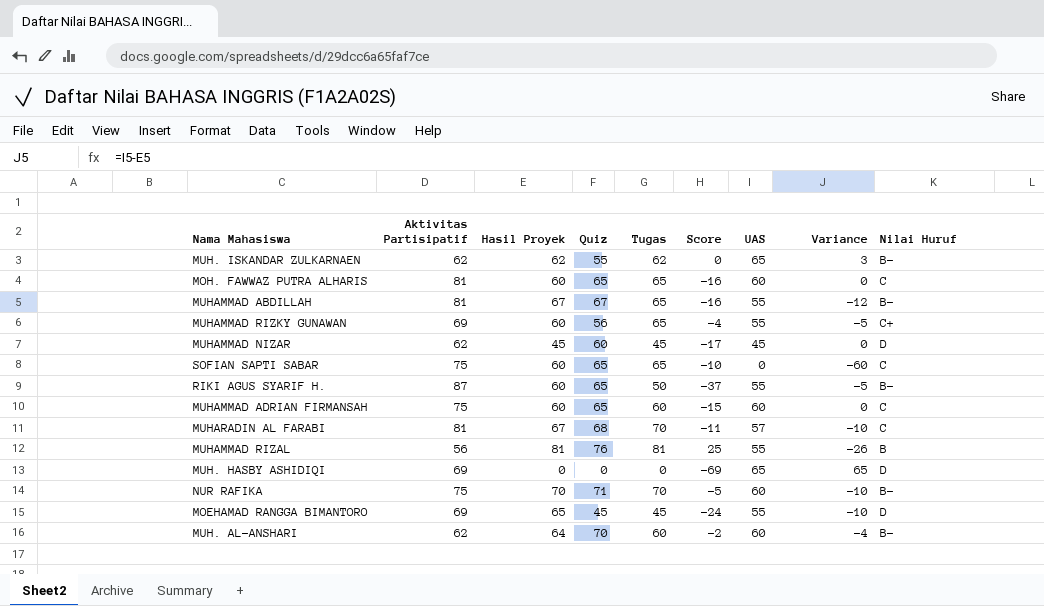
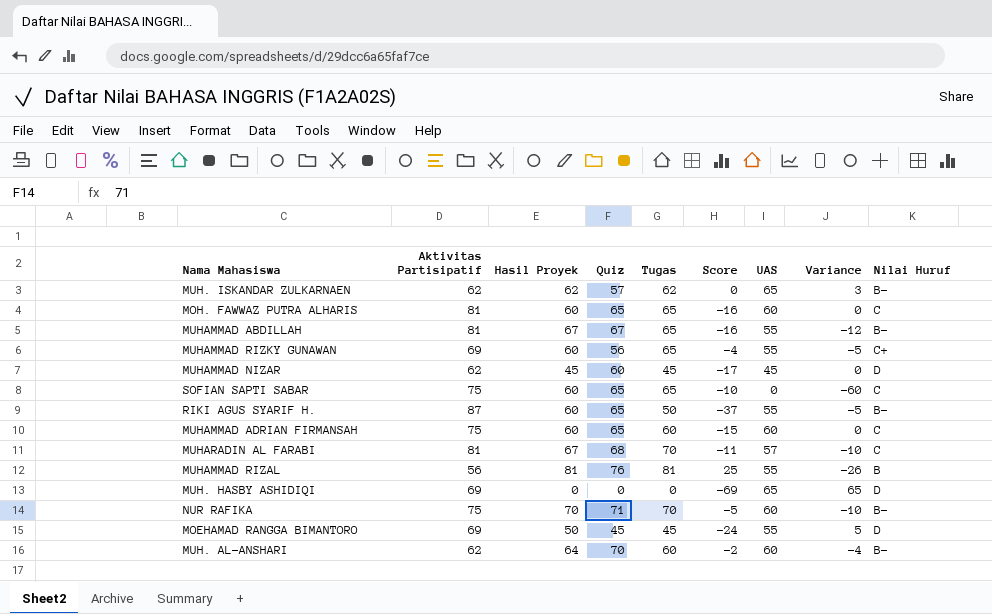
MUH. ISKANDAR ZULKARNAEN | Quiz: 55 -> 57
MOEHAMAD RANGGA BIMANTORO | Hasil Proyek: 65 -> 50
MOEHAMAD RANGGA BIMANTORO | Variance: -10 -> 5

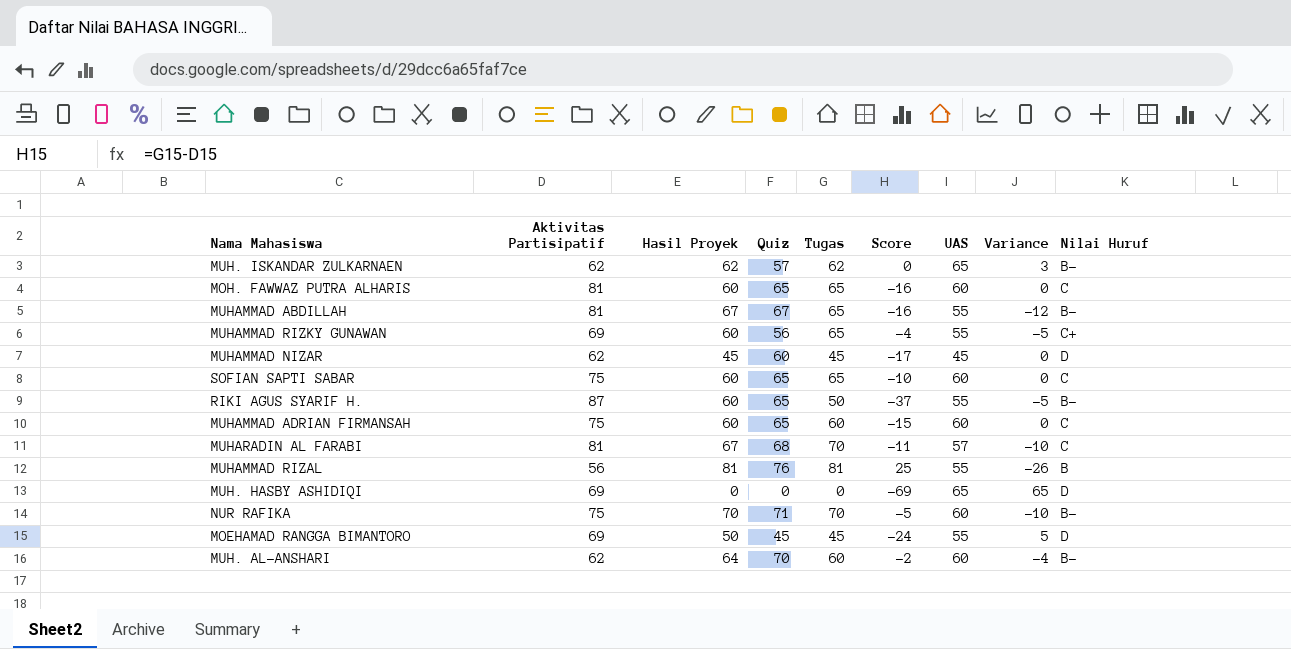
SOFIAN SAPTI SABAR | UAS: 0 -> 60
SOFIAN SAPTI SABAR | Variance: -60 -> 0

